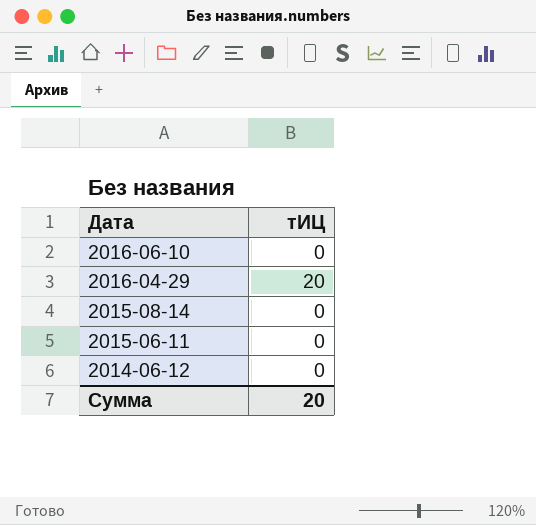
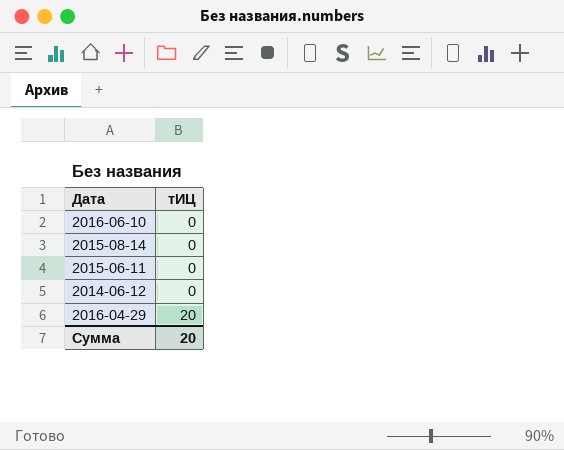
row order: Дата descending -> тИЦ ascending

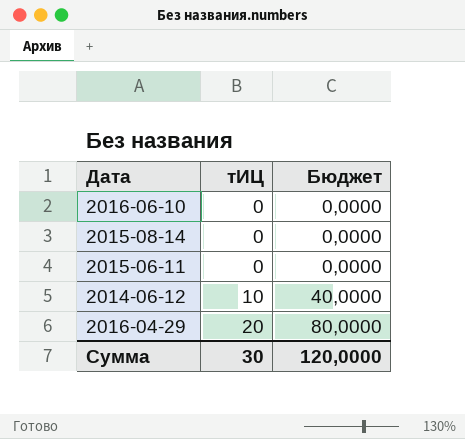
column Бюджет | formula: none -> [тИЦ] * 4
2014-06-12 | тИЦ: 0 -> 10
Сумма | тИЦ: 20 -> 30

